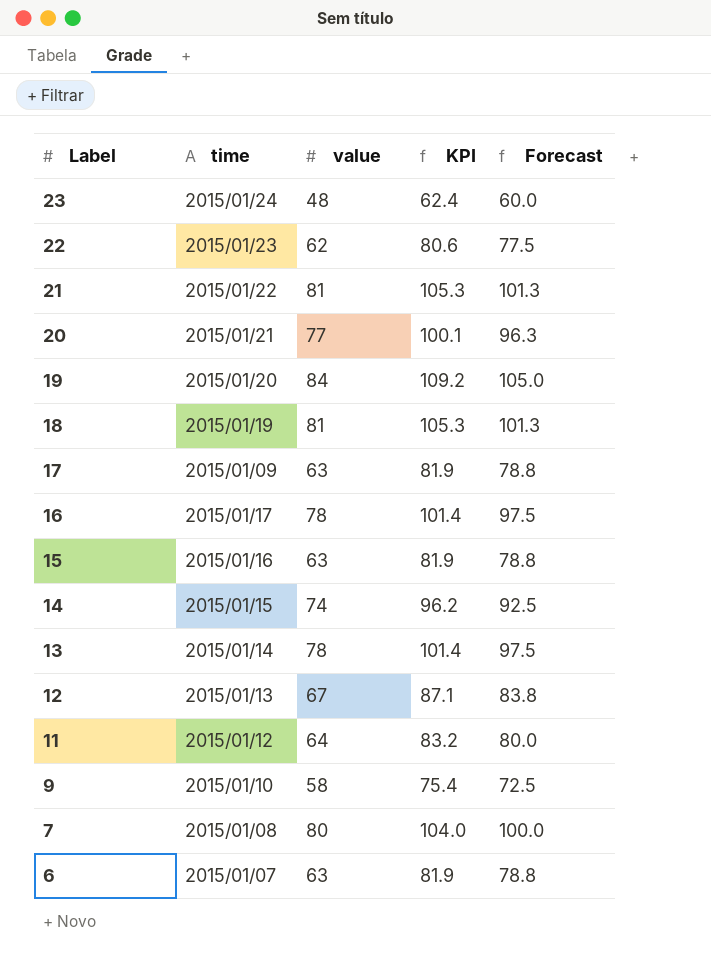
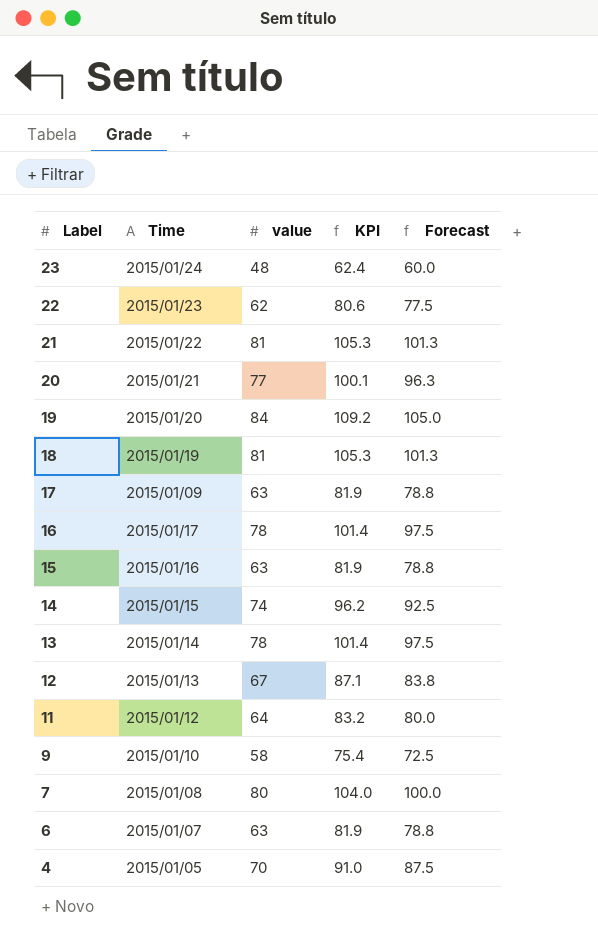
column name: time -> Time
row 4: none -> 2015/01/05 | 70 | 91.0 | 87.5

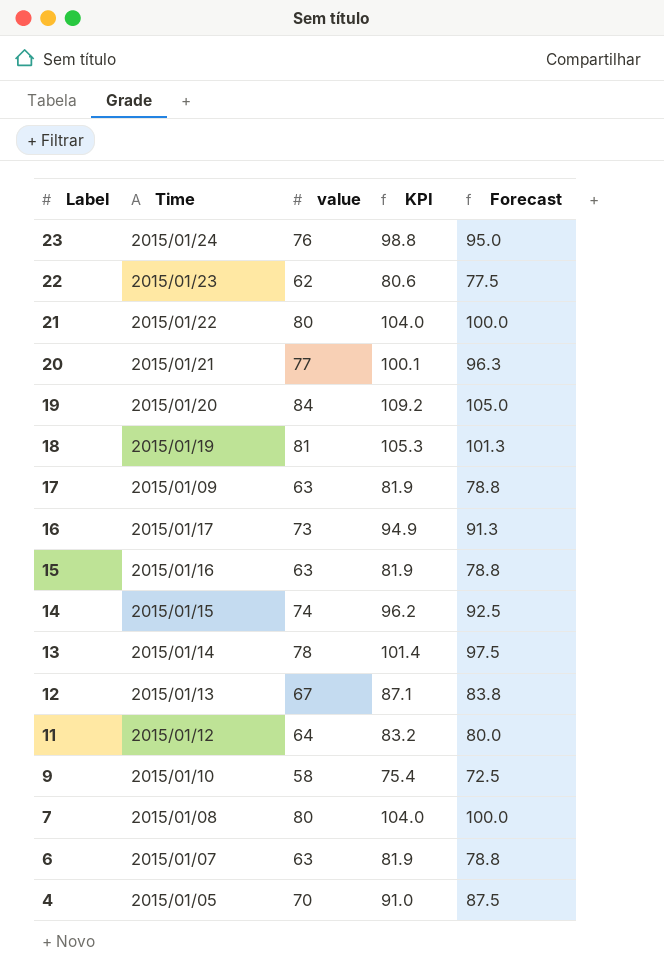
23 | value: 48 -> 76
23 | KPI: 62.4 -> 98.8
23 | Forecast: 60.0 -> 95.0
21 | value: 81 -> 80
21 | KPI: 105.3 -> 104.0
21 | Forecast: 101.3 -> 100.0
16 | value: 78 -> 73
16 | KPI: 101.4 -> 94.9
16 | Forecast: 97.5 -> 91.3

